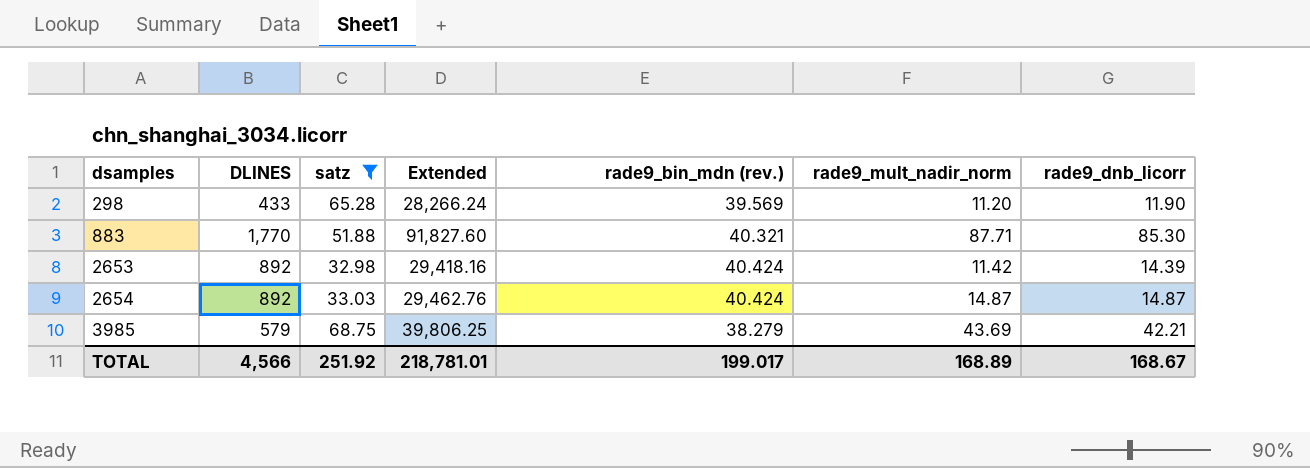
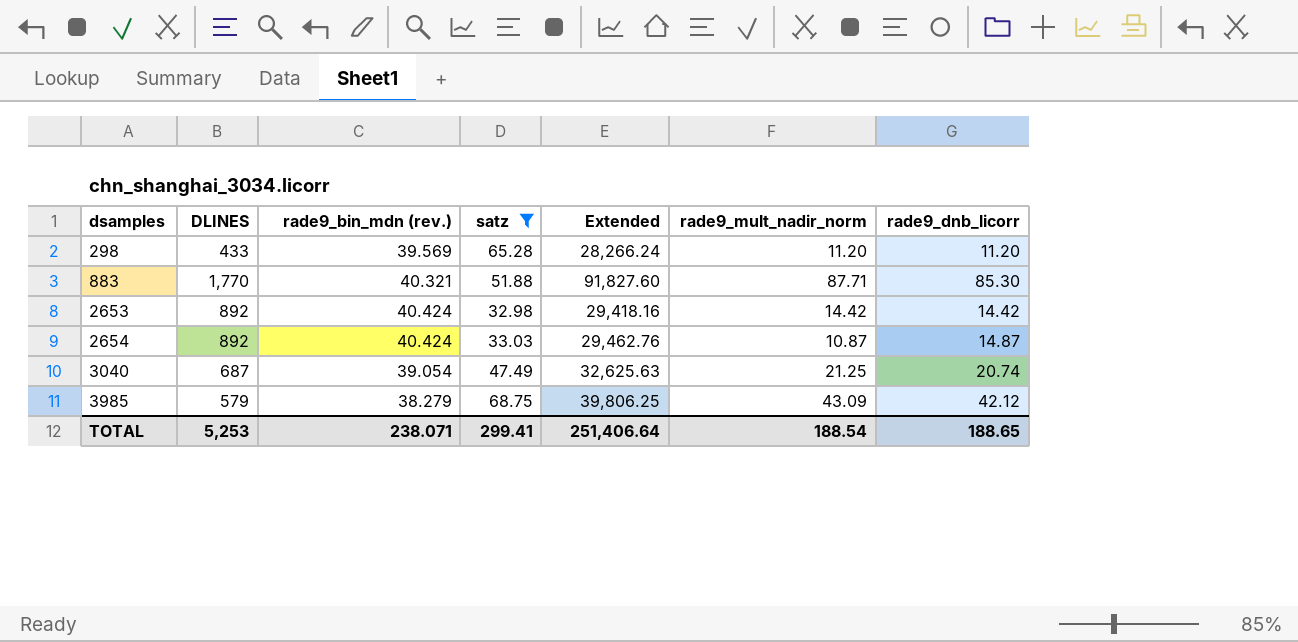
column rade9_bin_mdn (rev.) | position: 5 -> 3
298 | rade9_dnb_licorr: 11.90 -> 11.20
2653 | rade9_mult_nadir_norm: 11.42 -> 14.42
2653 | rade9_dnb_licorr: 14.39 -> 14.42
2654 | rade9_mult_nadir_norm: 14.87 -> 10.87
row 3040: none -> 687 | 39.054 | 47.49 | 32,625.63 | 21.25 | 20.74
3985 | rade9_mult_nadir_norm: 43.69 -> 43.09
3985 | rade9_dnb_licorr: 42.21 -> 42.12
TOTAL | DLINES: 4,566 -> 5,253
TOTAL | rade9_bin_mdn (rev.): 199.017 -> 238.071
TOTAL | satz: 251.92 -> 299.41
TOTAL | Extended: 218,781.01 -> 251,406.64
TOTAL | rade9_mult_nadir_norm: 168.89 -> 188.54
TOTAL | rade9_dnb_licorr: 168.67 -> 188.65

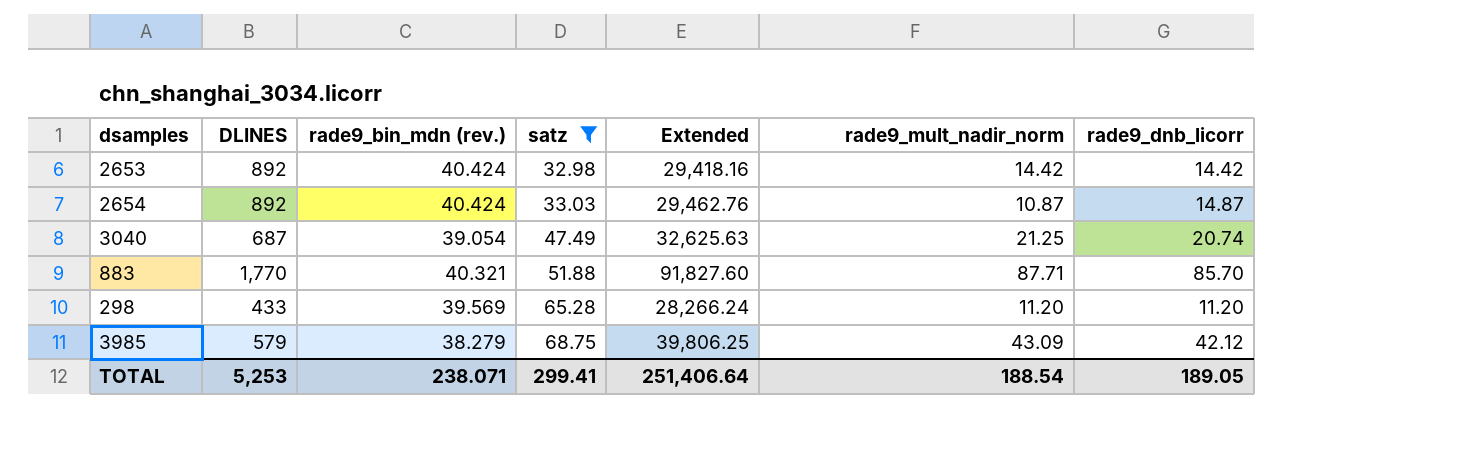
row order: dsamples ascending -> satz ascending
883 | rade9_dnb_licorr: 85.30 -> 85.70
TOTAL | rade9_dnb_licorr: 188.65 -> 189.05

